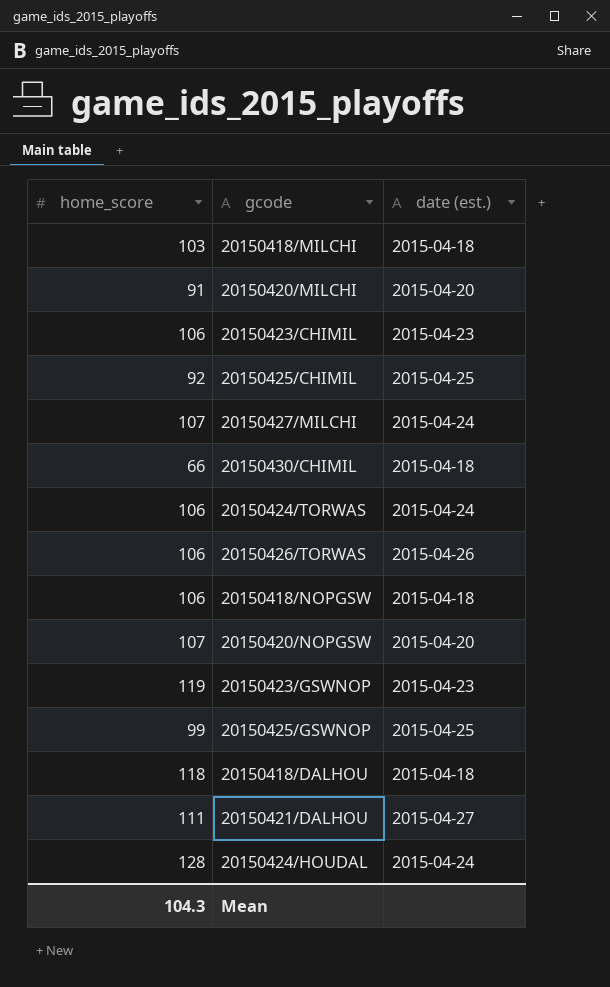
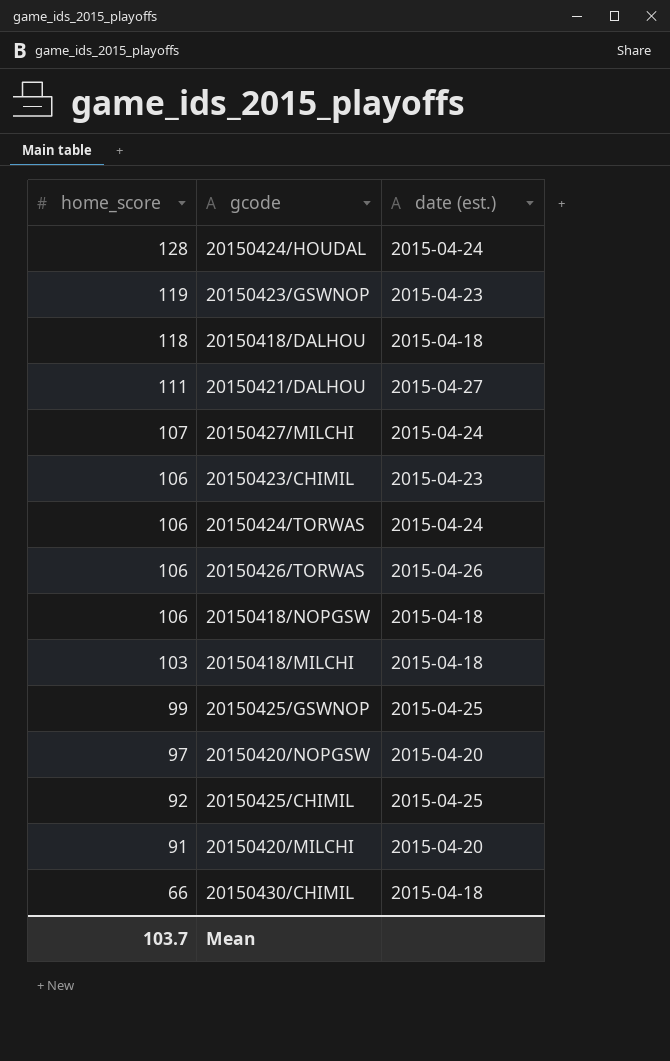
row order: none -> home_score descending
20150420/NOPGSW | home_score: 107 -> 97
Mean | home_score: 104.3 -> 103.7

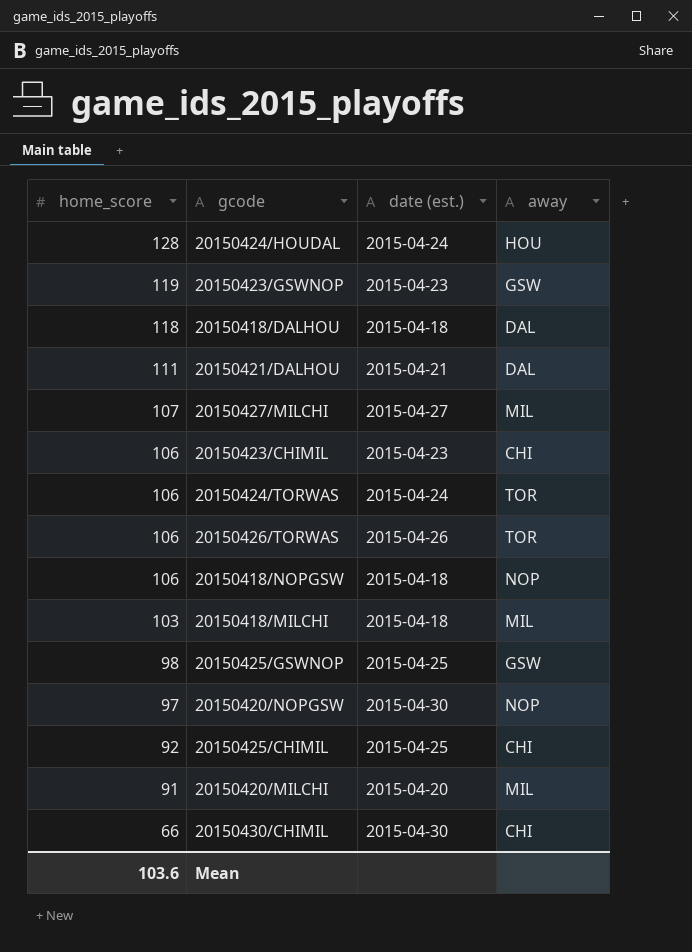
column away | position: none -> 4
20150421/DALHOU | date (est.): 2015-04-27 -> 2015-04-21
20150427/MILCHI | date (est.): 2015-04-24 -> 2015-04-27
20150425/GSWNOP | home_score: 99 -> 98
20150420/NOPGSW | date (est.): 2015-04-20 -> 2015-04-30
20150430/CHIMIL | date (est.): 2015-04-18 -> 2015-04-30
Mean | home_score: 103.7 -> 103.6

